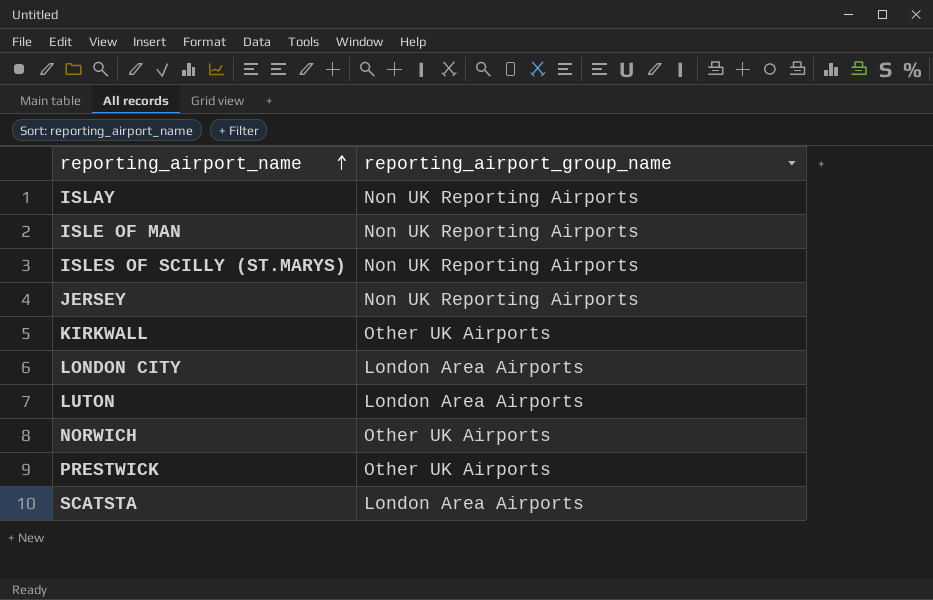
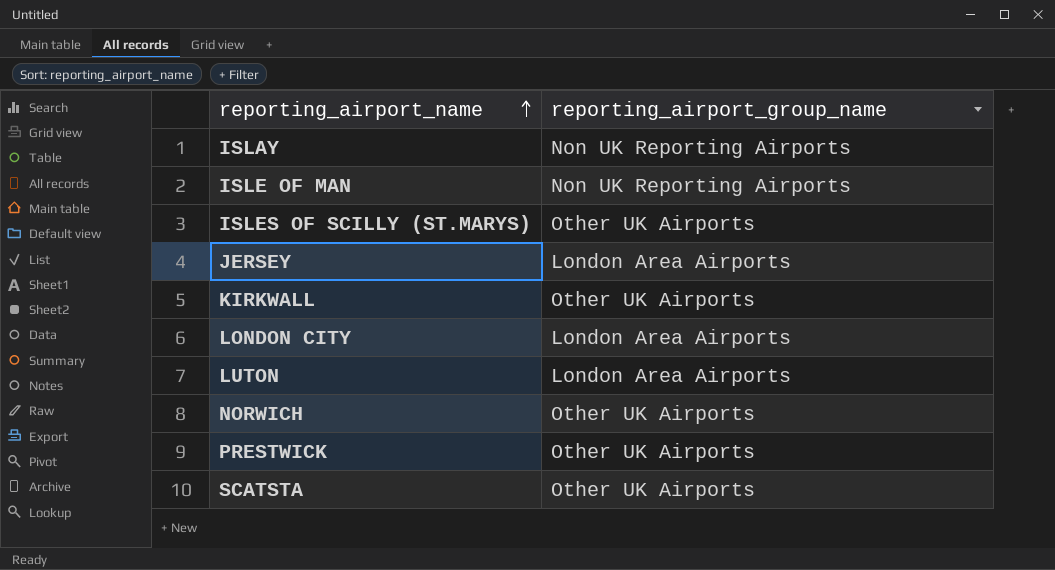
ISLES OF SCILLY (ST.MARYS) | reporting_airport_group_name: Non UK Reporting Airports -> Other UK Airports
JERSEY | reporting_airport_group_name: Non UK Reporting Airports -> London Area Airports
SCATSTA | reporting_airport_group_name: London Area Airports -> Other UK Airports

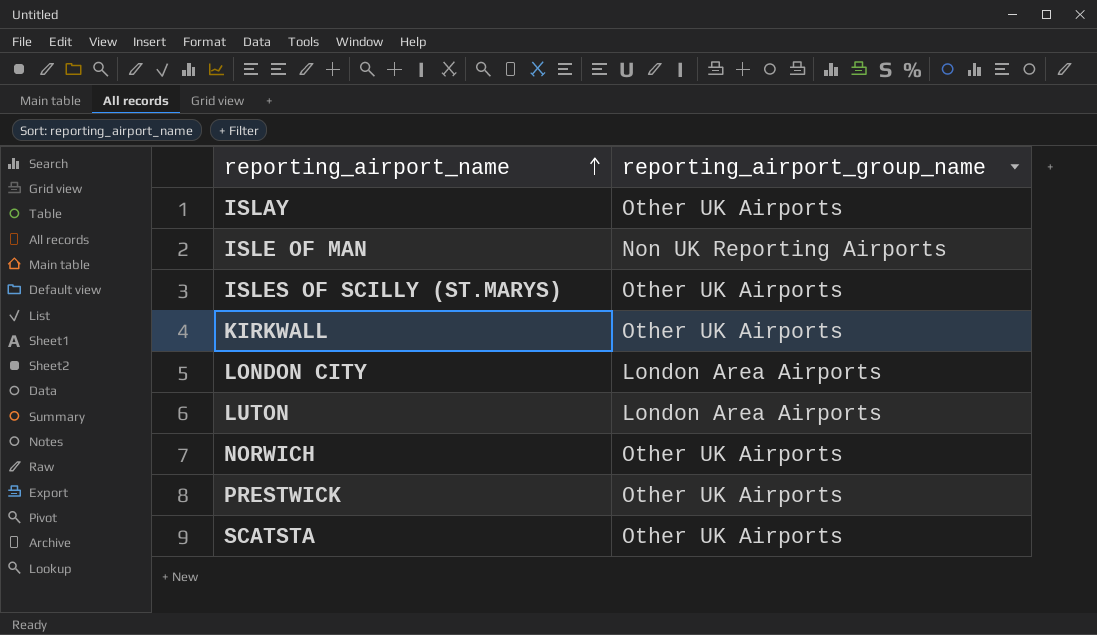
row JERSEY: London Area Airports -> none
ISLAY | reporting_airport_group_name: Non UK Reporting Airports -> Other UK Airports

